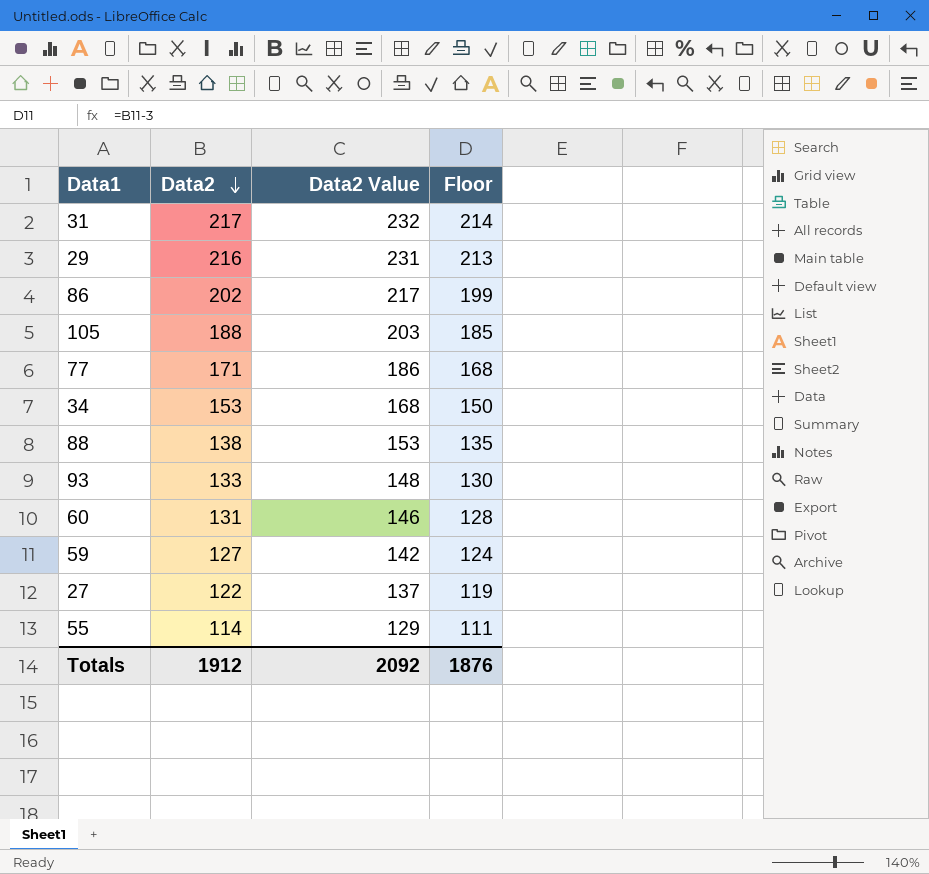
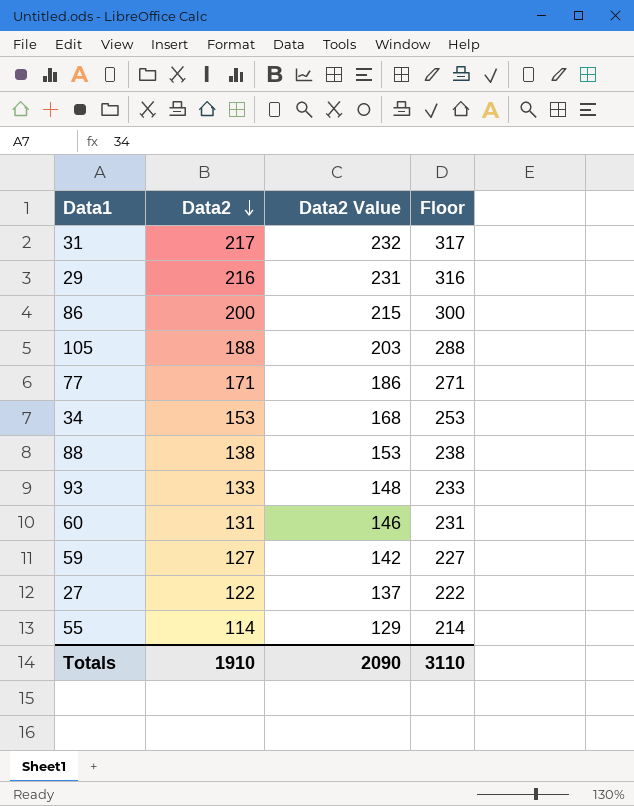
column Floor | formula: [Data2] - 3 -> [Data2] + 100
86 | Data2: 202 -> 200
86 | Data2 Value: 217 -> 215
Totals | Data2: 1912 -> 1910
Totals | Data2 Value: 2092 -> 2090
Totals | Floor: 1876 -> 3110

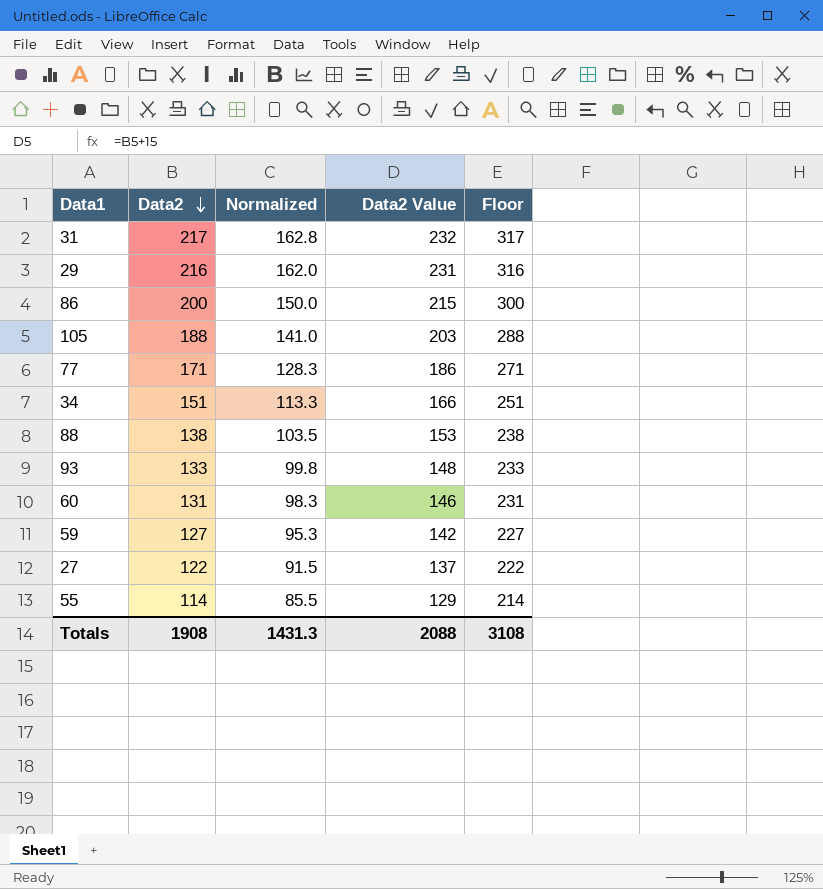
column Normalized | formula: none -> [Data2] * 0.75
34 | Data2: 153 -> 151
34 | Data2 Value: 168 -> 166
34 | Floor: 253 -> 251
Totals | Data2: 1910 -> 1908
Totals | Data2 Value: 2090 -> 2088
Totals | Floor: 3110 -> 3108

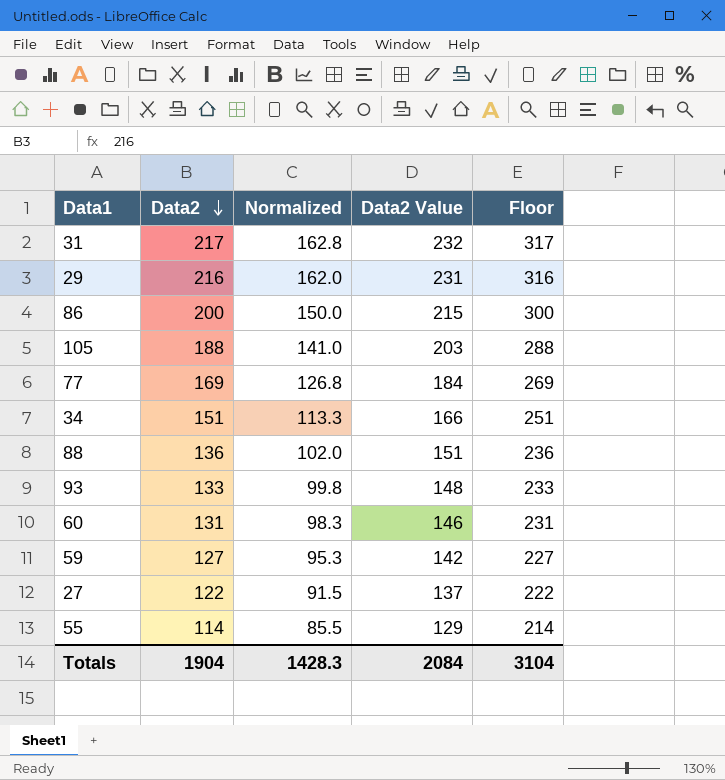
77 | Data2: 171 -> 169
77 | Normalized: 128.3 -> 126.8
77 | Data2 Value: 186 -> 184
77 | Floor: 271 -> 269
88 | Data2: 138 -> 136
88 | Normalized: 103.5 -> 102.0
88 | Data2 Value: 153 -> 151
88 | Floor: 238 -> 236
Totals | Data2: 1908 -> 1904
Totals | Normalized: 1431.3 -> 1428.3
Totals | Data2 Value: 2088 -> 2084
Totals | Floor: 3108 -> 3104

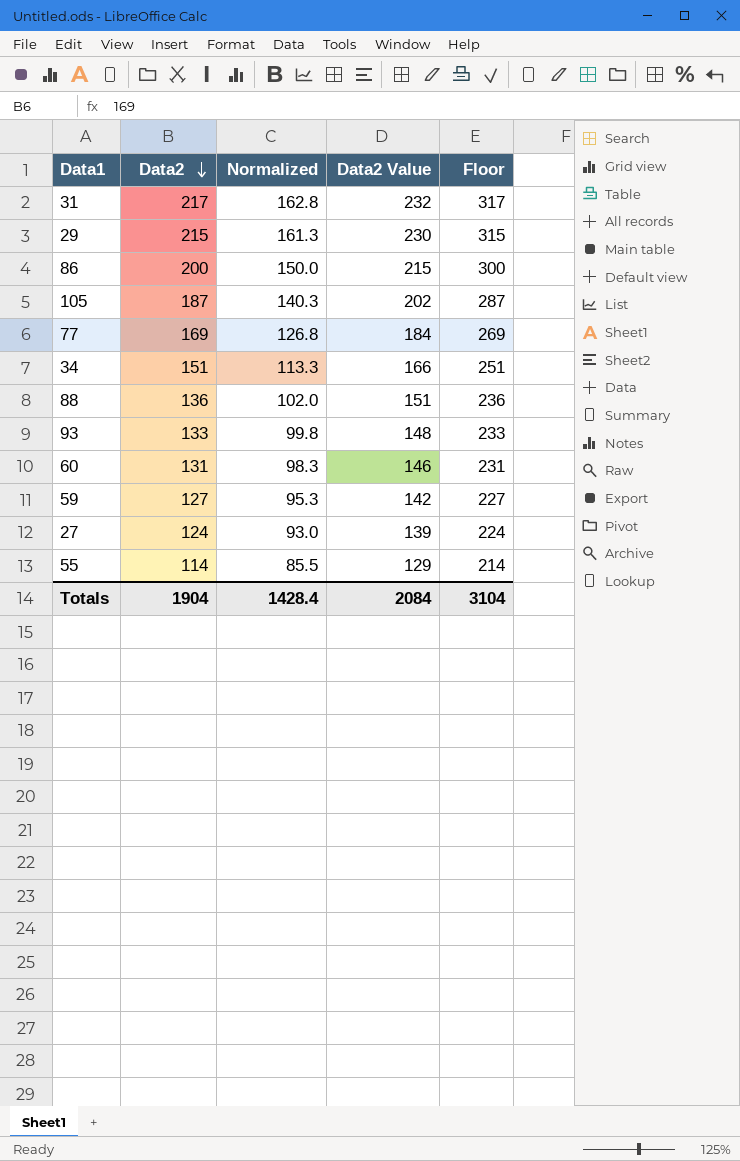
29 | Data2: 216 -> 215
29 | Normalized: 162.0 -> 161.3
29 | Data2 Value: 231 -> 230
29 | Floor: 316 -> 315
105 | Data2: 188 -> 187
105 | Normalized: 141.0 -> 140.3
105 | Data2 Value: 203 -> 202
105 | Floor: 288 -> 287
27 | Data2: 122 -> 124
27 | Normalized: 91.5 -> 93.0
27 | Data2 Value: 137 -> 139
27 | Floor: 222 -> 224
Totals | Normalized: 1428.3 -> 1428.4

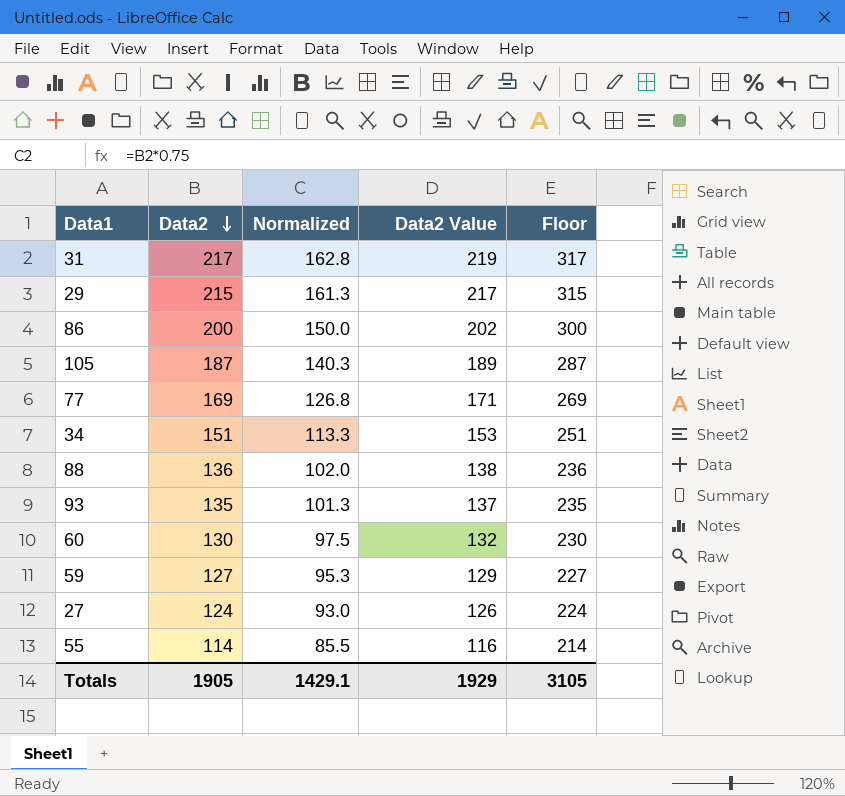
column Data2 Value | formula: [Data2] + 15 -> [Data2] + 2
93 | Data2: 133 -> 135
93 | Normalized: 99.8 -> 101.3
93 | Floor: 233 -> 235
60 | Data2: 131 -> 130
60 | Normalized: 98.3 -> 97.5
60 | Floor: 231 -> 230
Totals | Data2: 1904 -> 1905
Totals | Normalized: 1428.4 -> 1429.1
Totals | Data2 Value: 2084 -> 1929
Totals | Floor: 3104 -> 3105

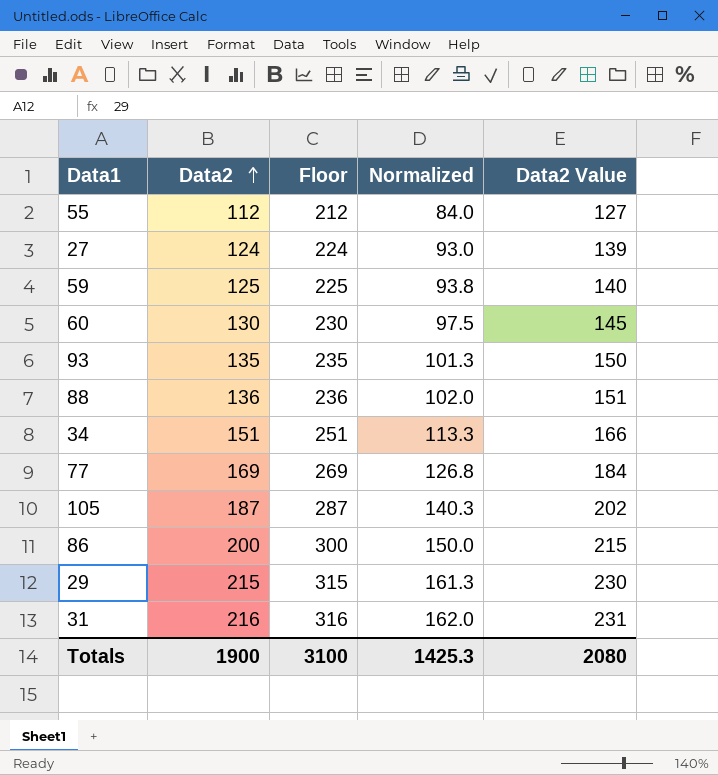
row order: Data2 descending -> Data2 ascending
column Floor | position: 5 -> 3
column Data2 Value | formula: [Data2] + 2 -> [Data2] + 15
55 | Data2: 114 -> 112
55 | Floor: 214 -> 212
55 | Normalized: 85.5 -> 84.0
59 | Data2: 127 -> 125
59 | Floor: 227 -> 225
59 | Normalized: 95.3 -> 93.8
31 | Data2: 217 -> 216
31 | Floor: 317 -> 316
31 | Normalized: 162.8 -> 162.0
Totals | Data2: 1905 -> 1900
Totals | Floor: 3105 -> 3100
Totals | Normalized: 1429.1 -> 1425.3
Totals | Data2 Value: 1929 -> 2080

